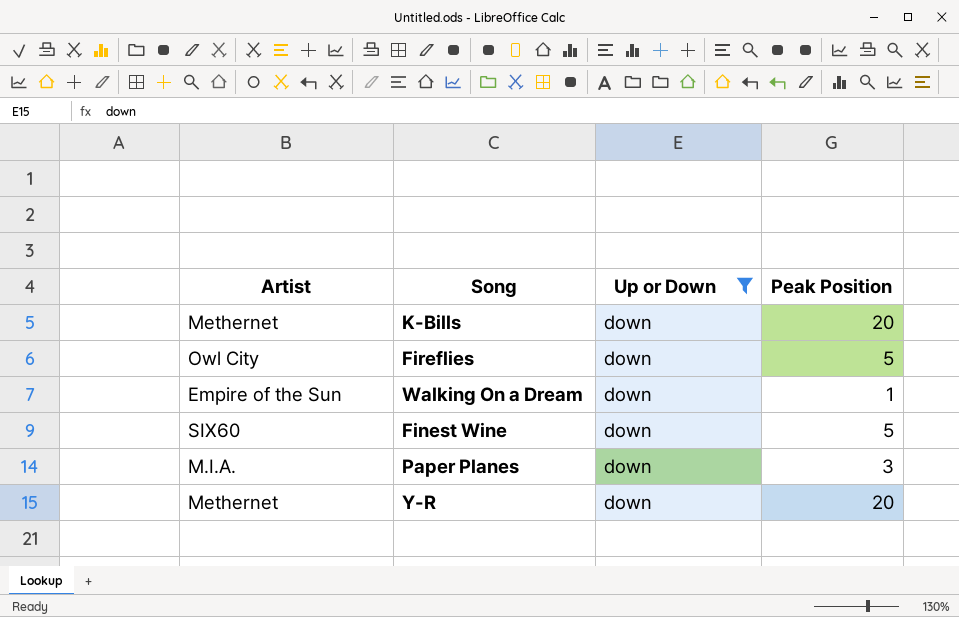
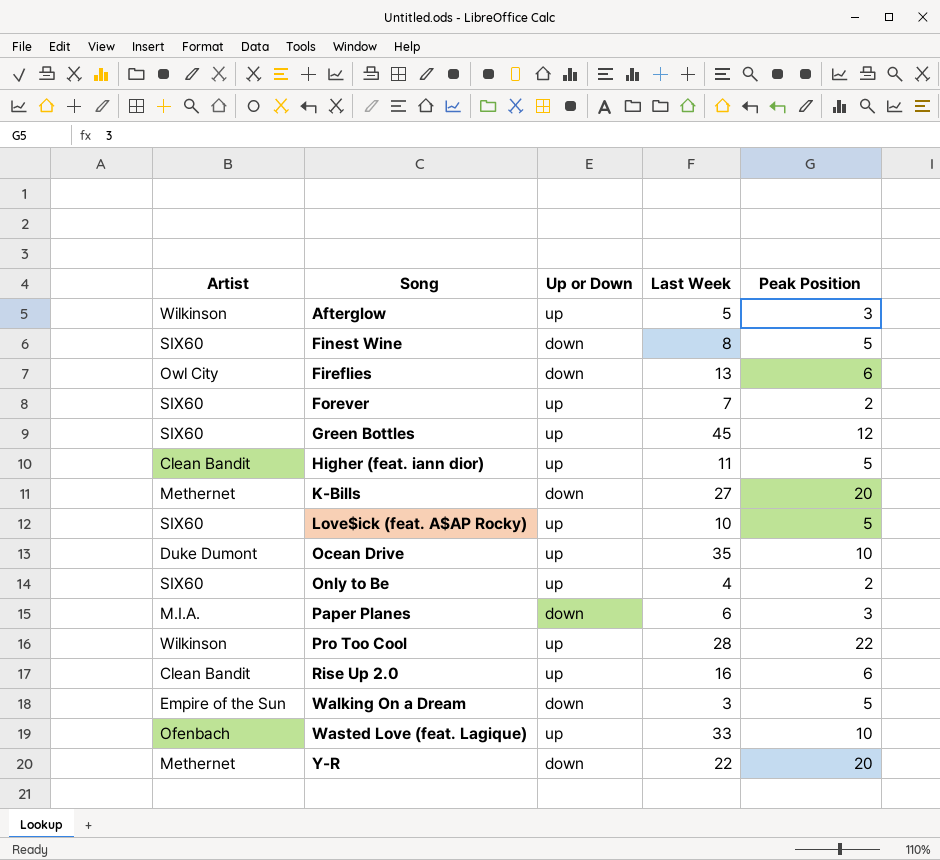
filter: Up or Down = down -> none
row order: none -> Song ascending
column Last Week | position: none -> 4
Fireflies | Peak Position: 5 -> 6
Walking On a Dream | Peak Position: 1 -> 5

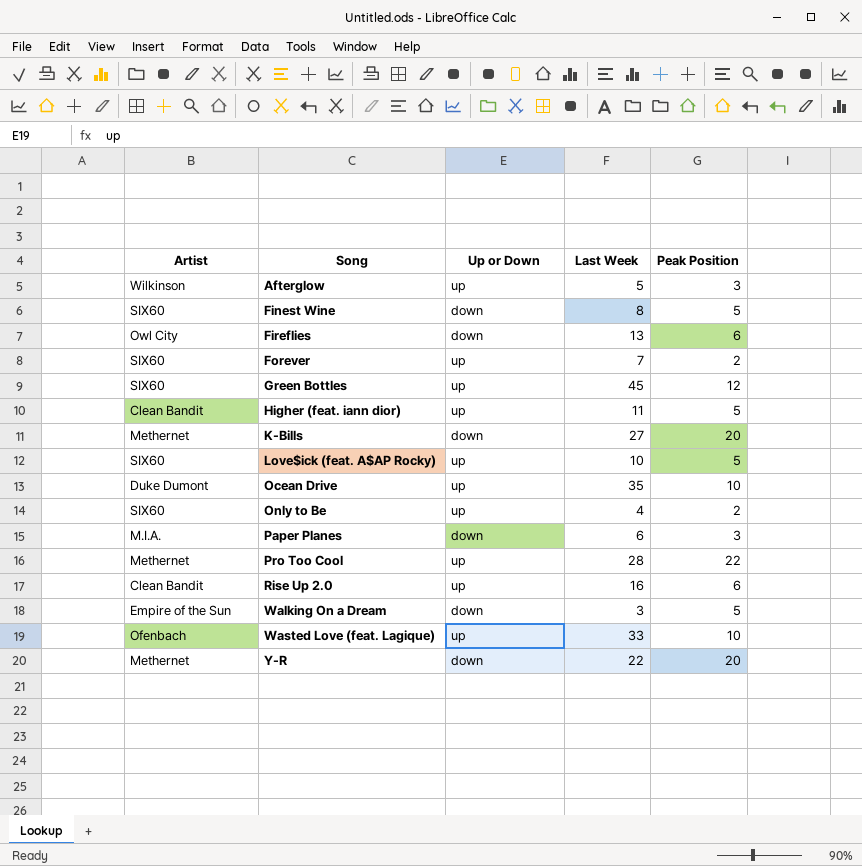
Pro Too Cool | Artist: Wilkinson -> Methernet

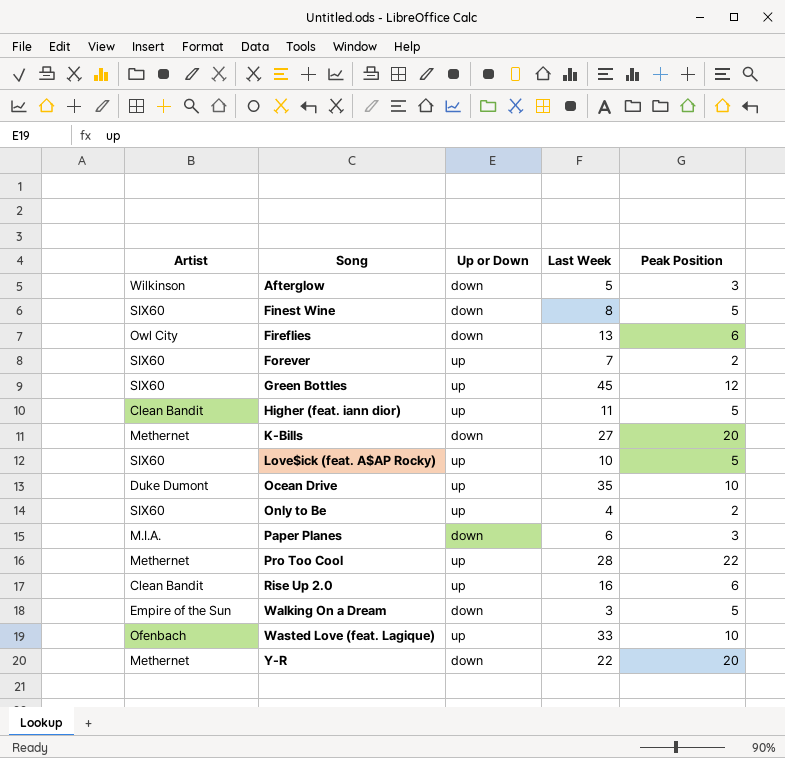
Afterglow | Up or Down: up -> down

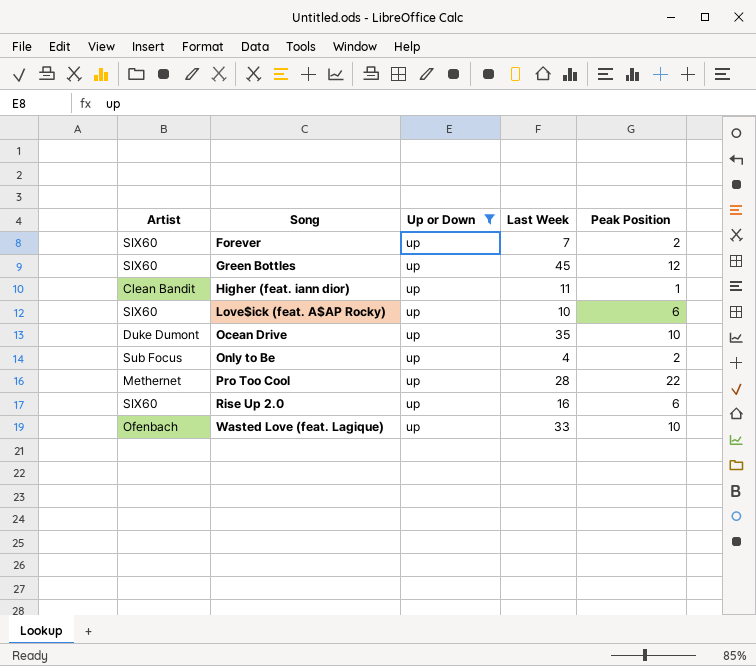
filter: none -> Up or Down = up
Higher (feat. iann dior) | Peak Position: 5 -> 1
Love$ick (feat. A$AP Rocky) | Peak Position: 5 -> 6
Only to Be | Artist: SIX60 -> Sub Focus
Rise Up 2.0 | Artist: Clean Bandit -> SIX60

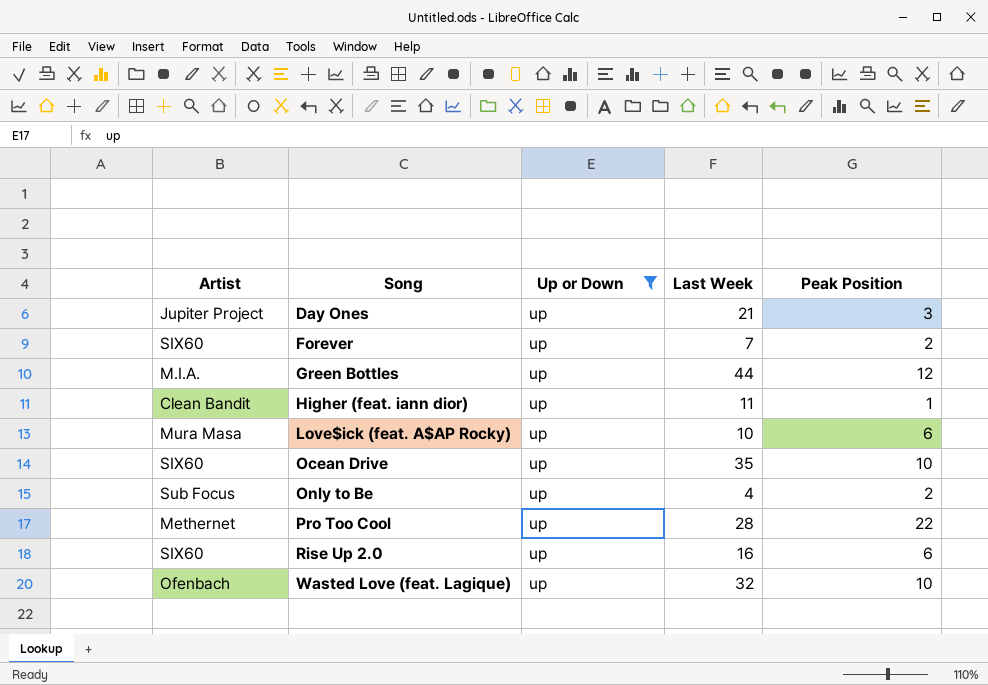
row Day Ones: none -> Jupiter Project | up | 21 | 3
Green Bottles | Artist: SIX60 -> M.I.A.
Green Bottles | Last Week: 45 -> 44
Love$ick (feat. A$AP Rocky) | Artist: SIX60 -> Mura Masa
Ocean Drive | Artist: Duke Dumont -> SIX60
Wasted Love (feat. Lagique) | Last Week: 33 -> 32

